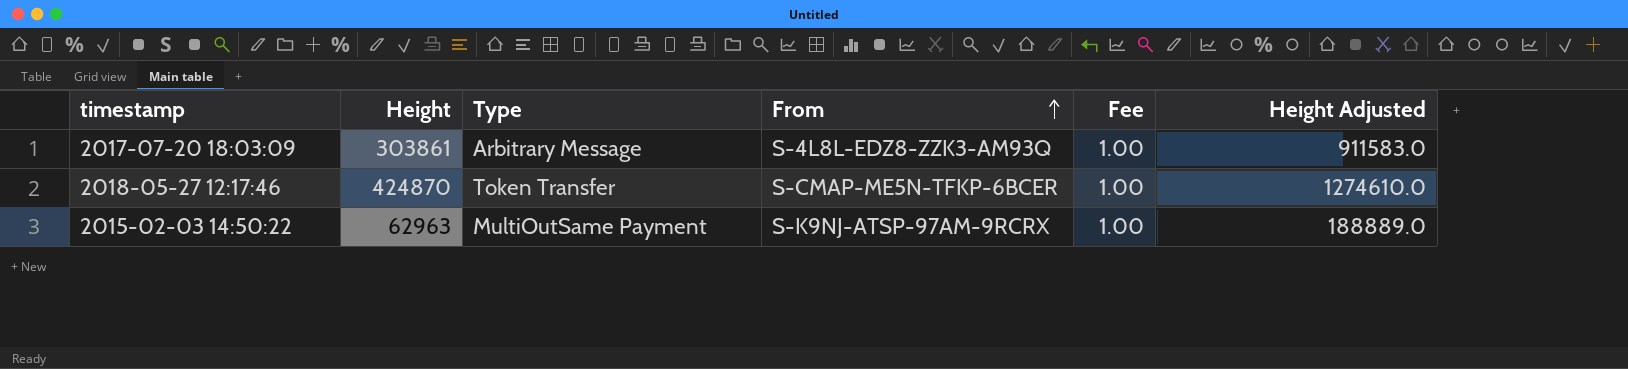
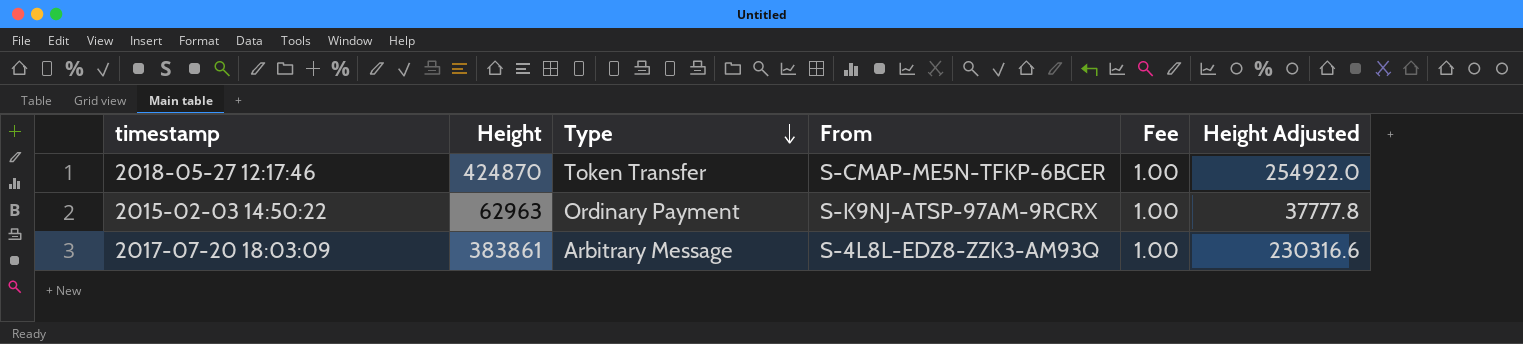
row order: From ascending -> Type descending
column Height Adjusted | formula: [Height] * 3 -> [Height] * 0.6
2015-02-03 14:50:22 | Type: MultiOutSame Payment -> Ordinary Payment
2017-07-20 18:03:09 | Height: 303861 -> 383861

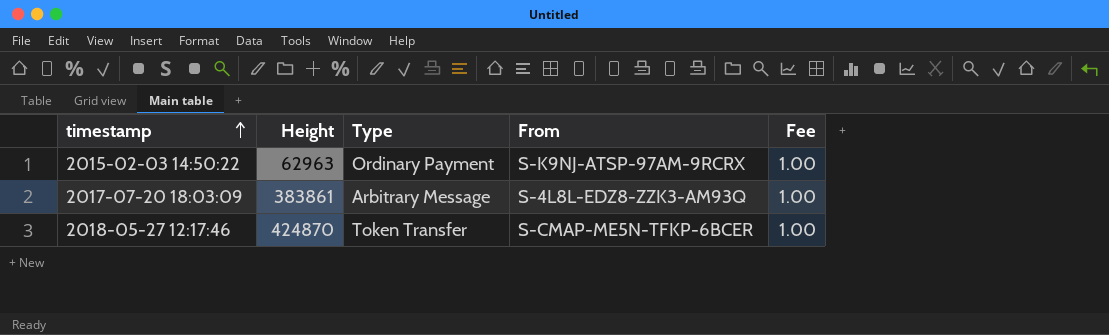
row order: Type descending -> timestamp ascending
column Height Adjusted | formula: [Height] * 0.6 -> none

